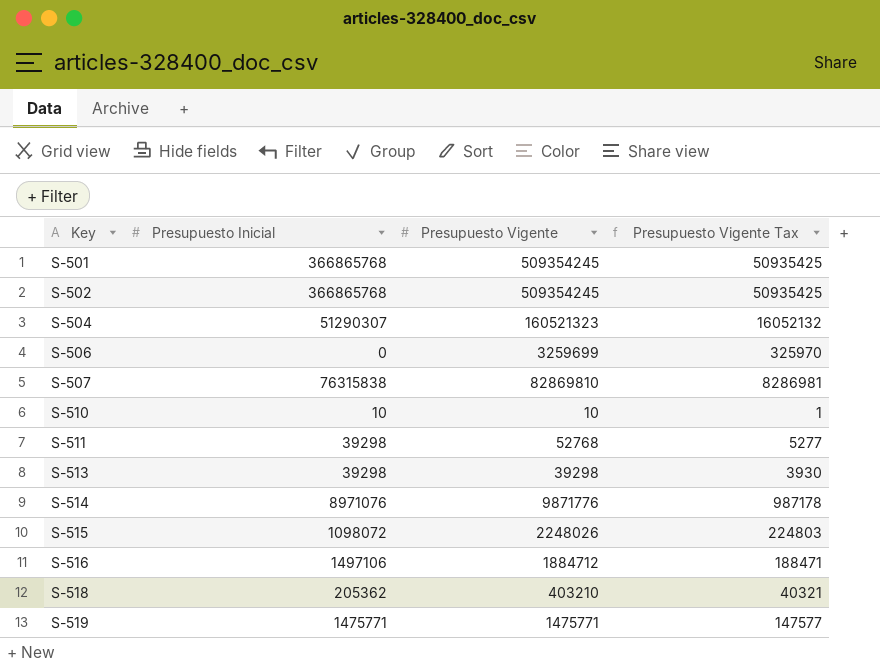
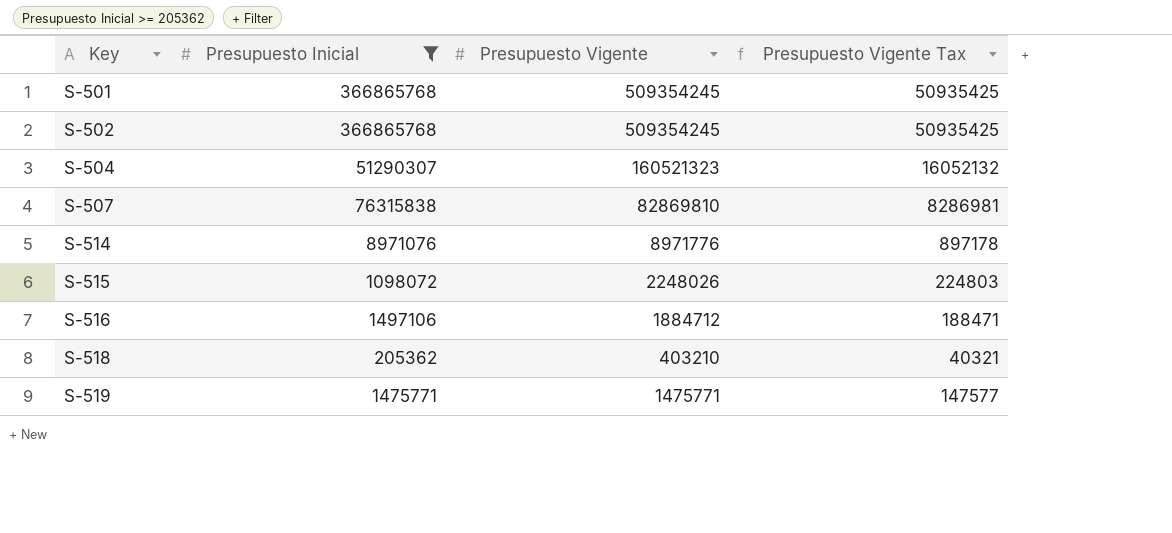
filter: none -> Presupuesto Inicial >= 205362
S-514 | Presupuesto Vigente: 9871776 -> 8971776
S-514 | Presupuesto Vigente Tax: 987178 -> 897178

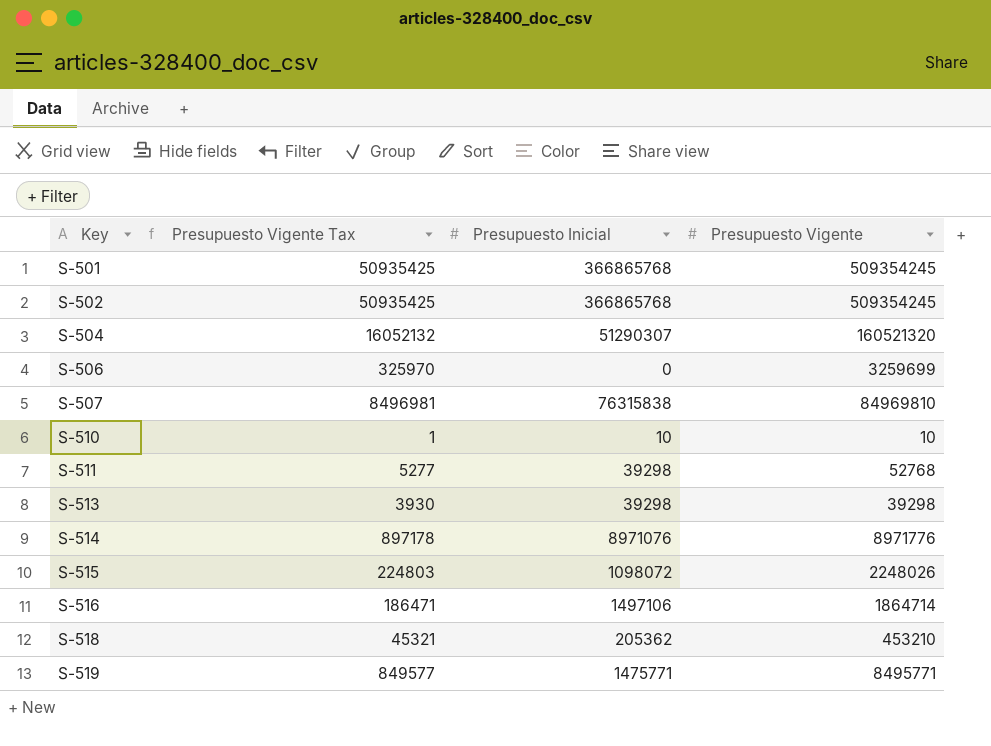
filter: Presupuesto Inicial >= 205362 -> none
column Presupuesto Vigente Tax | position: 4 -> 2
S-504 | Presupuesto Vigente: 160521323 -> 160521320
S-507 | Presupuesto Vigente Tax: 8286981 -> 8496981
S-507 | Presupuesto Vigente: 82869810 -> 84969810
S-516 | Presupuesto Vigente Tax: 188471 -> 186471
S-516 | Presupuesto Vigente: 1884712 -> 1864714
S-518 | Presupuesto Vigente Tax: 40321 -> 45321
S-518 | Presupuesto Vigente: 403210 -> 453210
S-519 | Presupuesto Vigente Tax: 147577 -> 849577
S-519 | Presupuesto Vigente: 1475771 -> 8495771

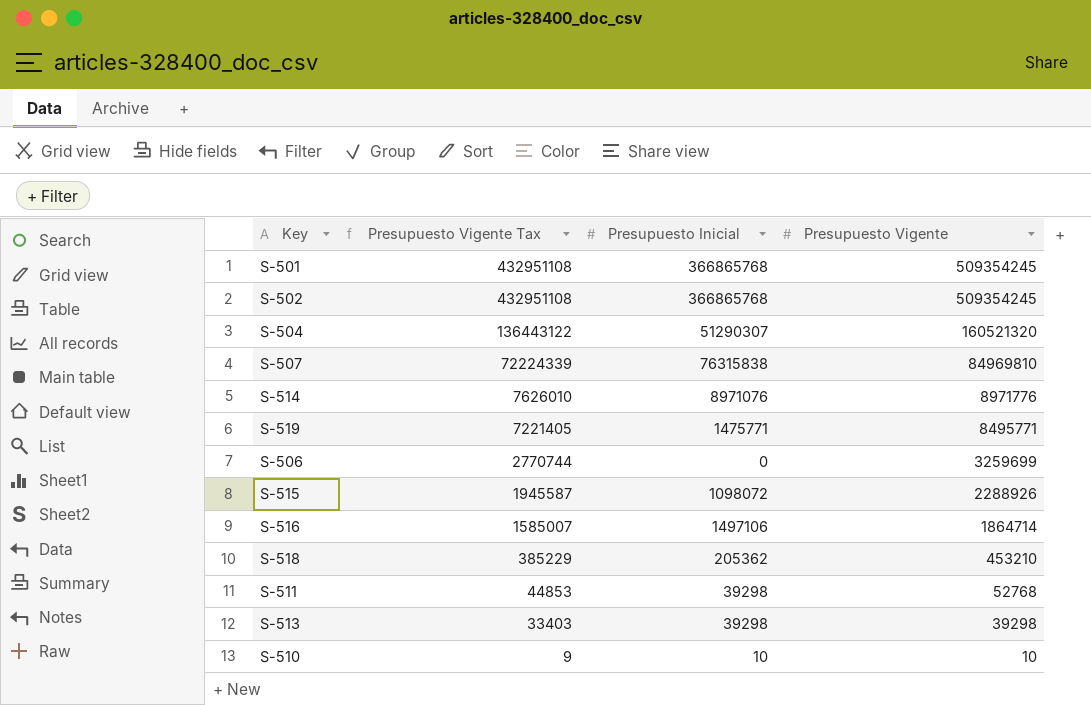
row order: Key ascending -> Presupuesto Vigente Tax descending
column Presupuesto Vigente Tax | formula: [Presupuesto Vigente] * 0.1 -> [Presupuesto Vigente] * 0.85
S-515 | Presupuesto Vigente: 2248026 -> 2288926

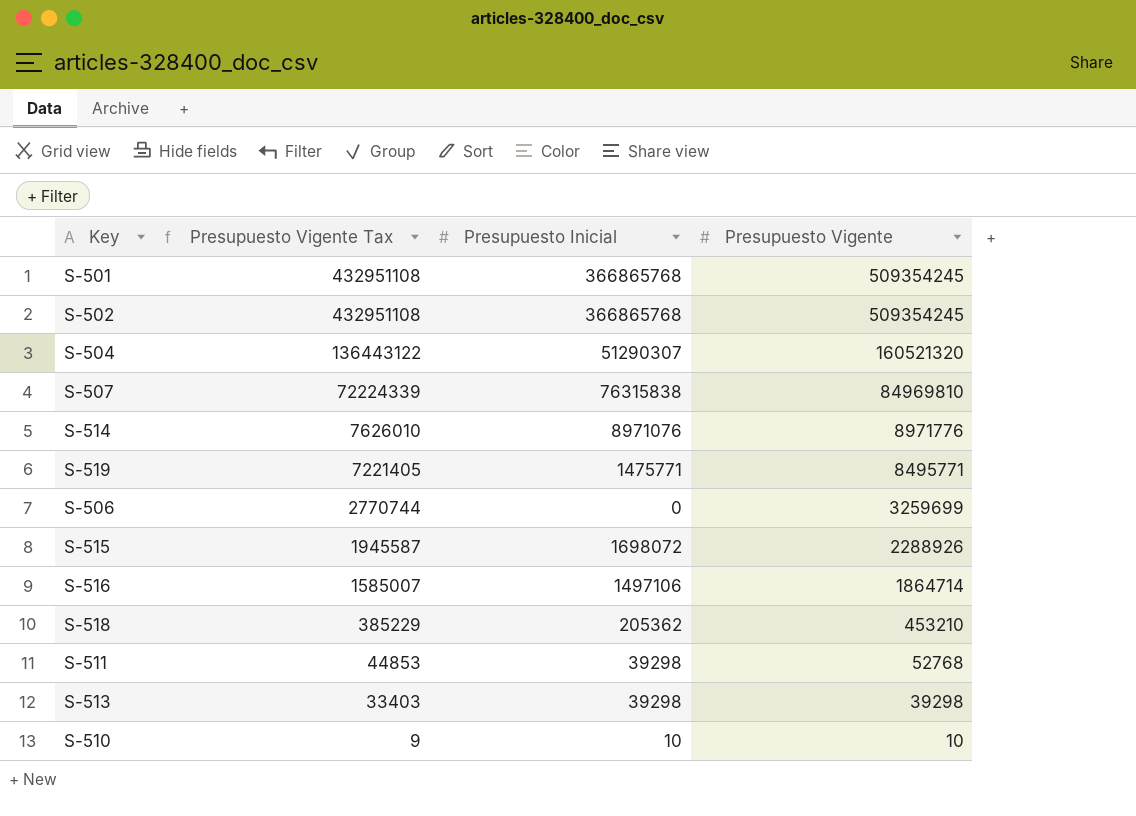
S-515 | Presupuesto Inicial: 1098072 -> 1698072

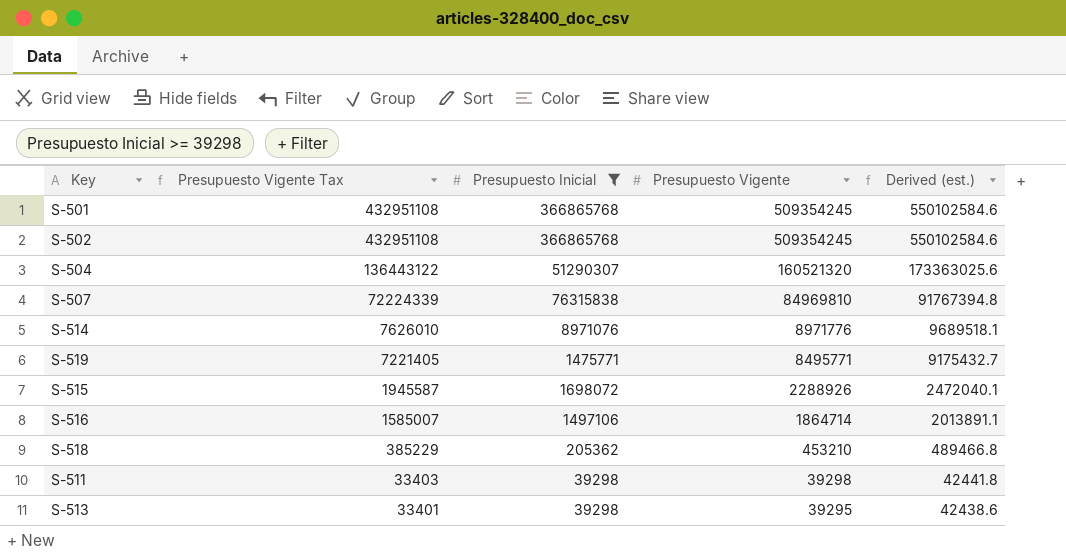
filter: none -> Presupuesto Inicial >= 39298
column Derived (est.) | formula: none -> [Presupuesto Vigente] * 1.08
S-511 | Presupuesto Vigente Tax: 44853 -> 33403
S-511 | Presupuesto Vigente: 52768 -> 39298
S-513 | Presupuesto Vigente Tax: 33403 -> 33401
S-513 | Presupuesto Vigente: 39298 -> 39295

